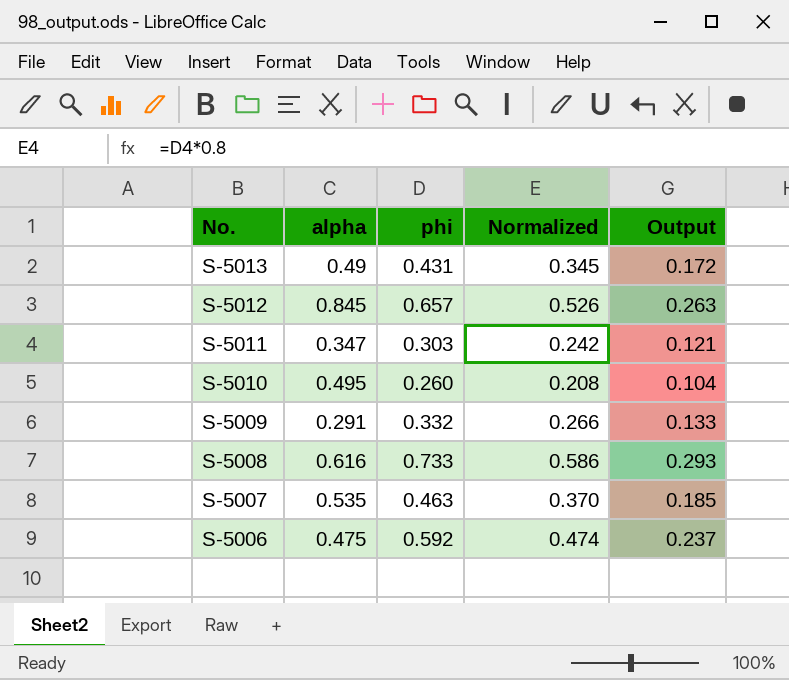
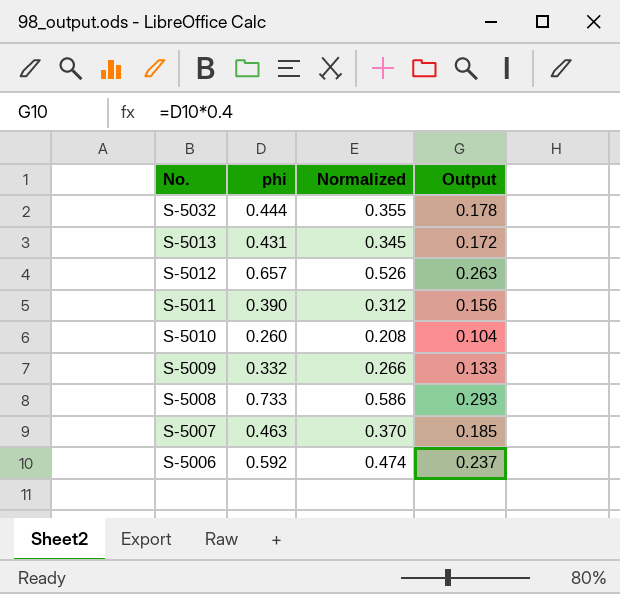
column alpha | position: 2 -> none
row S-5032: none -> 0.444 | 0.355 | 0.178
S-5011 | phi: 0.303 -> 0.390
S-5011 | Normalized: 0.242 -> 0.312
S-5011 | Output: 0.121 -> 0.156

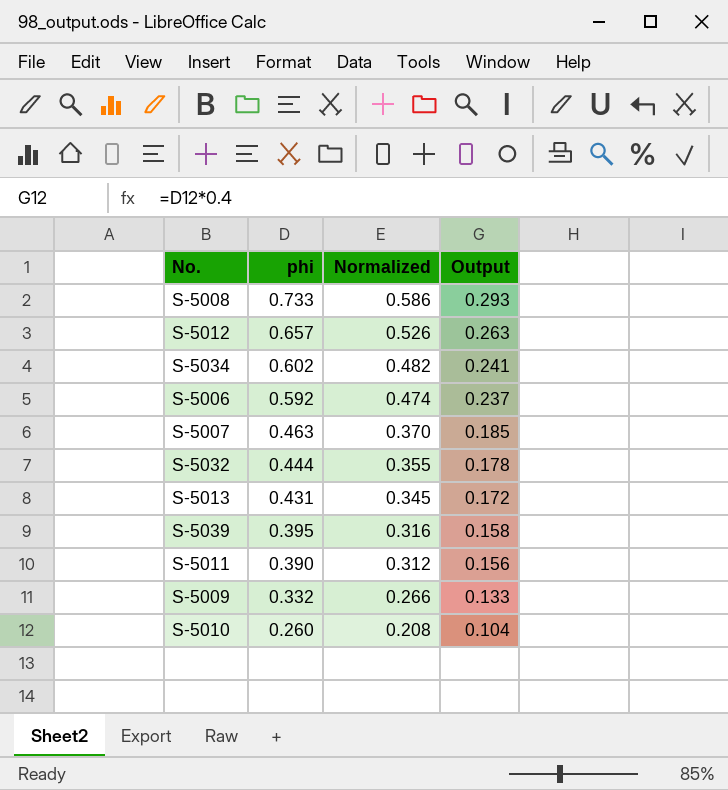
row order: No. descending -> phi descending
row S-5034: none -> 0.602 | 0.482 | 0.241
row S-5039: none -> 0.395 | 0.316 | 0.158

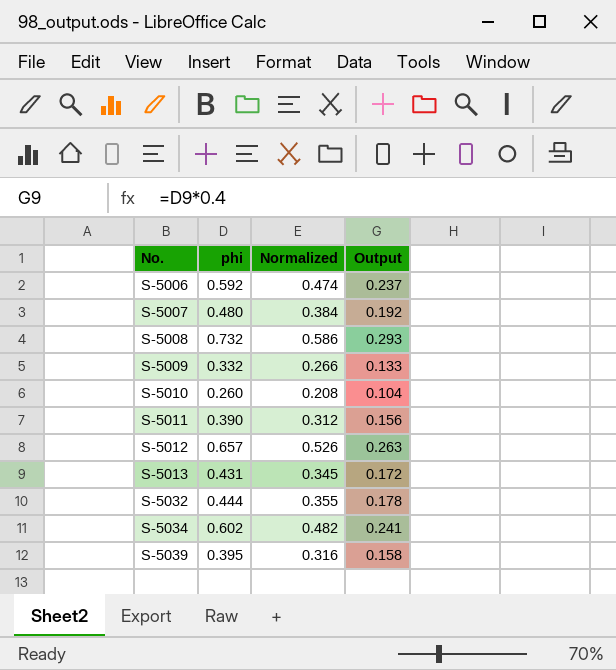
row order: phi descending -> No. ascending
S-5007 | phi: 0.463 -> 0.480
S-5007 | Normalized: 0.370 -> 0.384
S-5007 | Output: 0.185 -> 0.192
S-5008 | phi: 0.733 -> 0.732

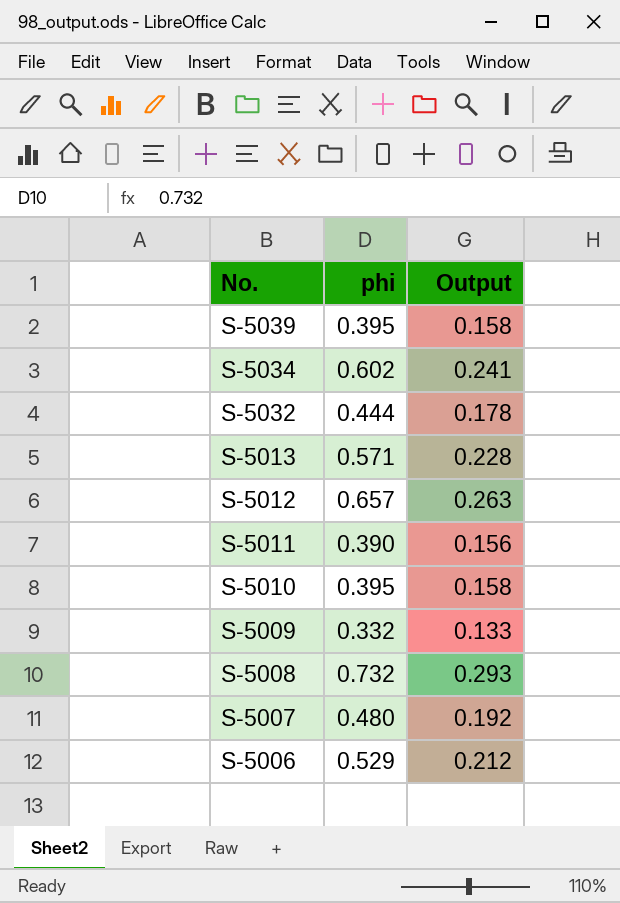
row order: No. ascending -> No. descending
column Normalized | formula: [phi] * 0.8 -> none
S-5013 | phi: 0.431 -> 0.571
S-5013 | Output: 0.172 -> 0.228
S-5010 | phi: 0.260 -> 0.395
S-5010 | Output: 0.104 -> 0.158
S-5006 | phi: 0.592 -> 0.529
S-5006 | Output: 0.237 -> 0.212

